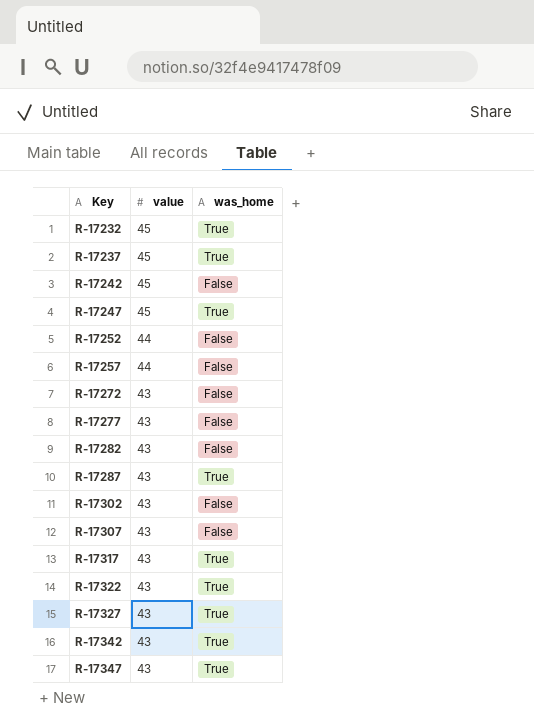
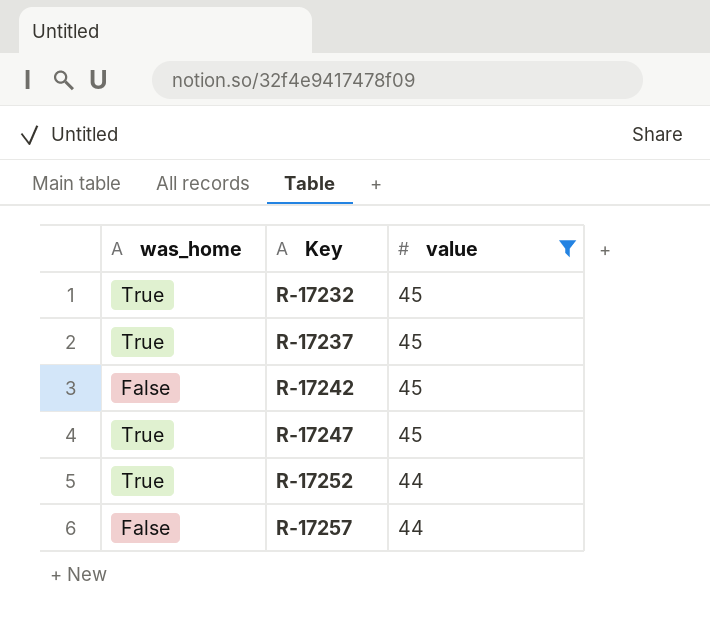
filter: none -> value != 43
column was_home | position: 3 -> 1
R-17252 | was_home: False -> True

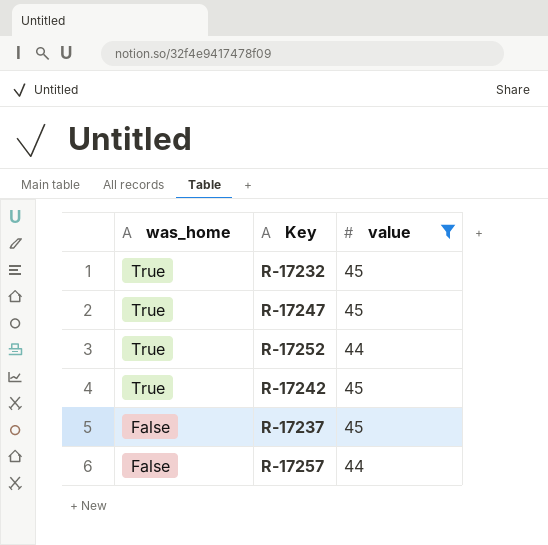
row order: Key ascending -> was_home descending
R-17242 | was_home: False -> True
R-17237 | was_home: True -> False

